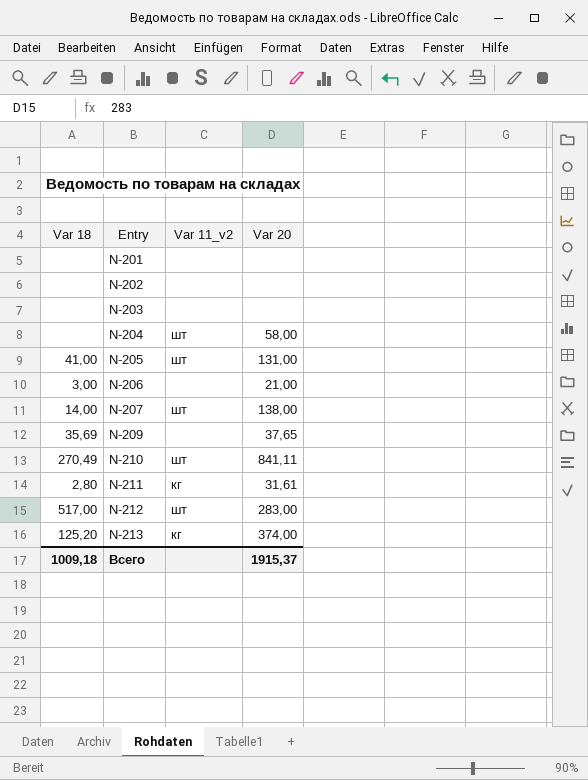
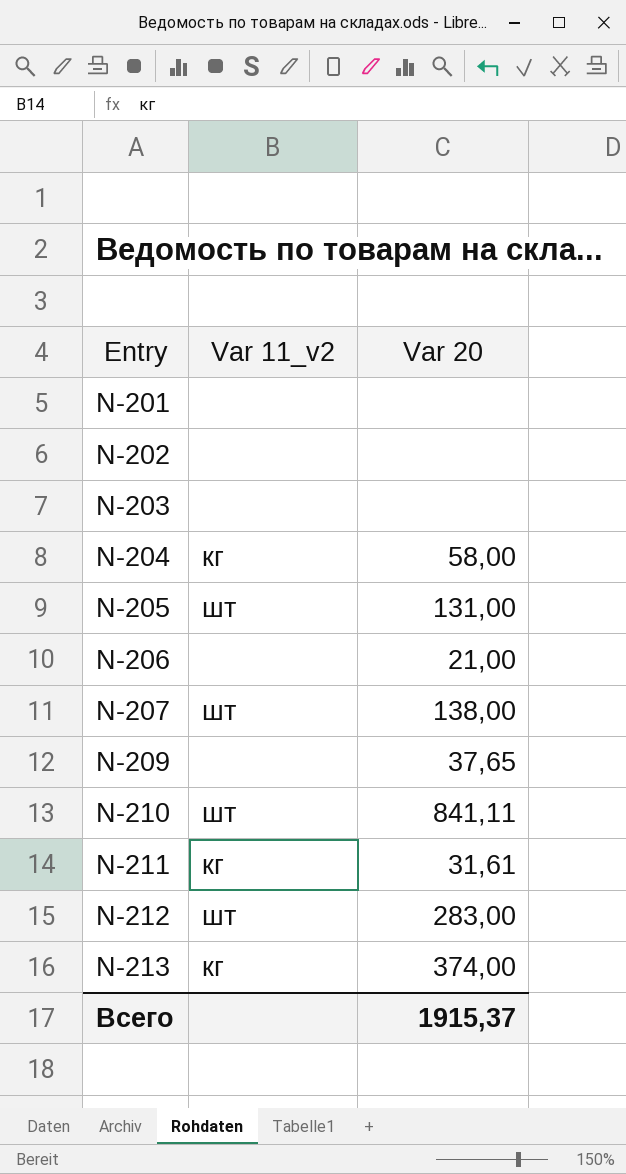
column Var 18 | position: 1 -> none
N-204 | Var 11_v2: шт -> кг

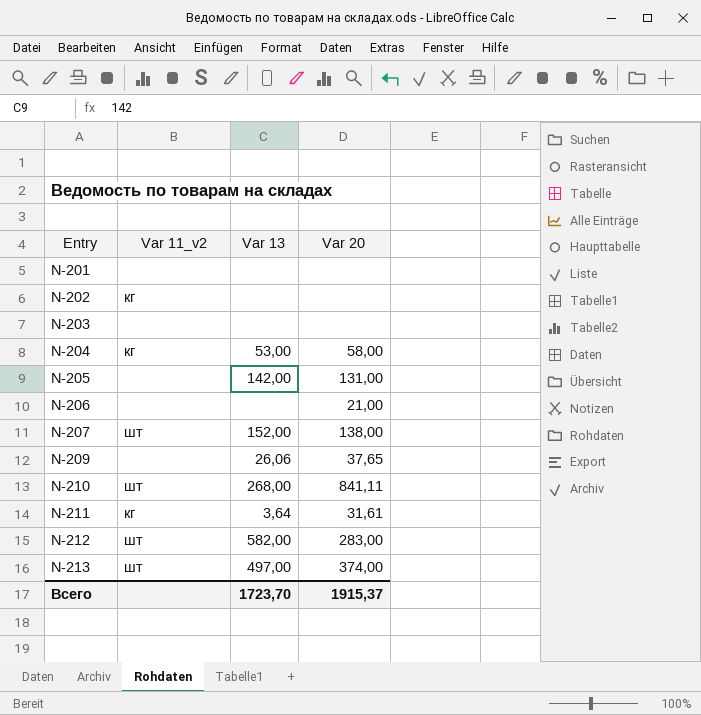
column Var 13 | position: none -> 3
N-202 | Var 11_v2: none -> кг
N-205 | Var 11_v2: шт -> none
N-213 | Var 11_v2: кг -> шт

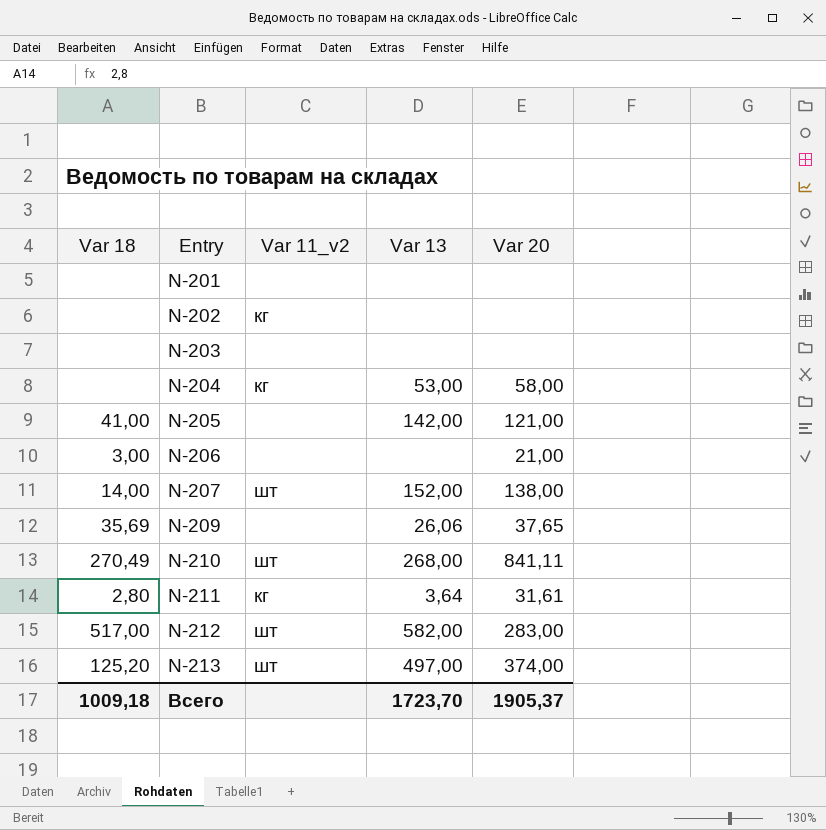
column Var 18 | position: none -> 1
N-205 | Var 20: 131,00 -> 121,00
Всего | Var 20: 1915,37 -> 1905,37

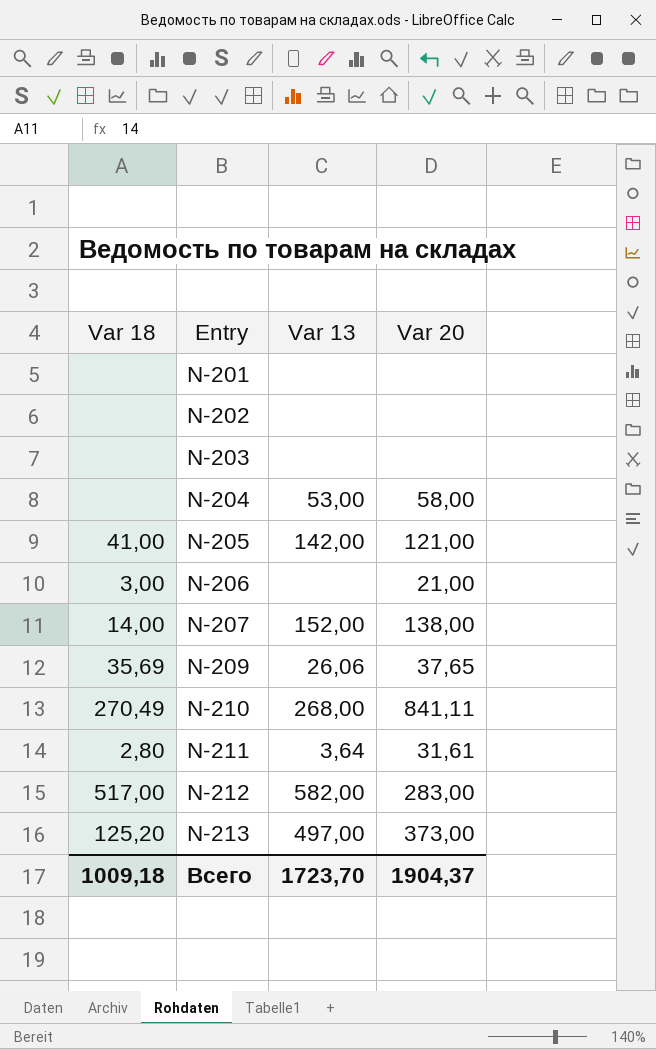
column Var 11_v2 | position: 3 -> none
N-213 | Var 20: 374,00 -> 373,00
Всего | Var 20: 1905,37 -> 1904,37

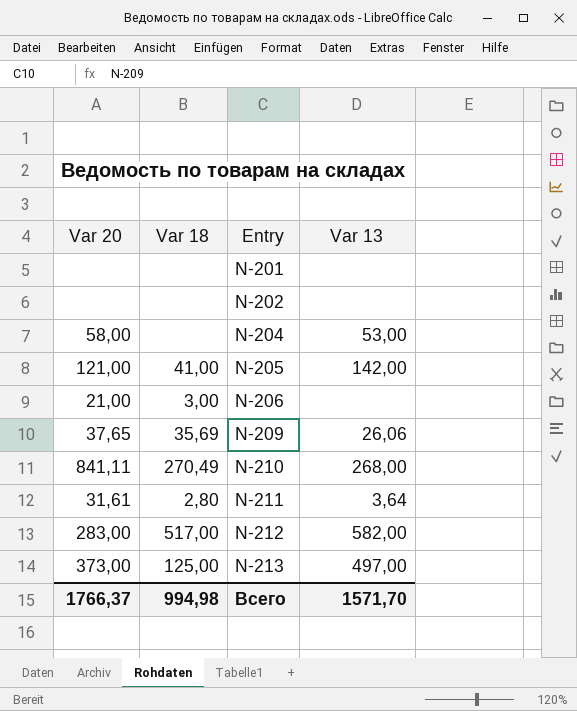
column Var 20 | position: 4 -> 1
row N-203: none | none | none -> none
row N-207: 14,00 | 152,00 | 138,00 -> none
N-213 | Var 18: 125,20 -> 125,00
Всего | Var 20: 1904,37 -> 1766,37
Всего | Var 18: 1009,18 -> 994,98
Всего | Var 13: 1723,70 -> 1571,70

